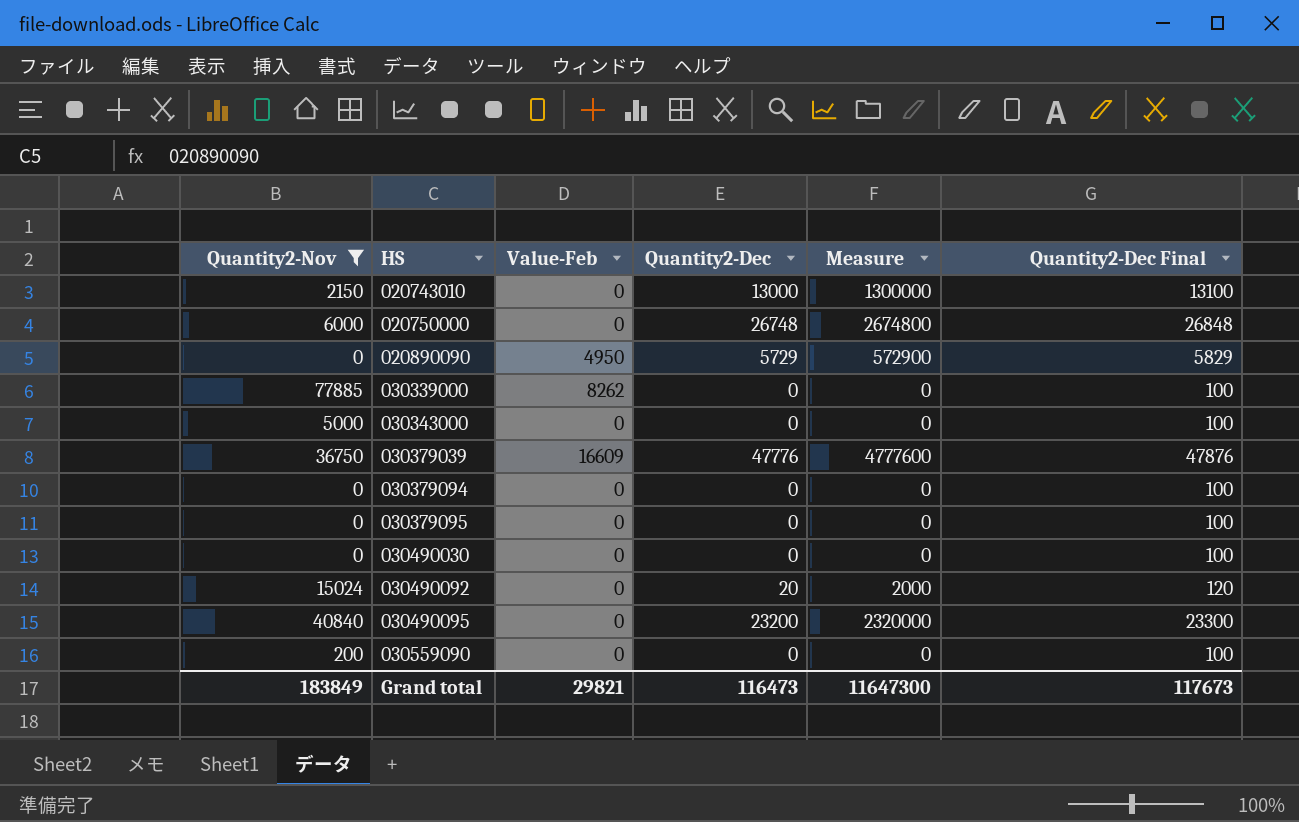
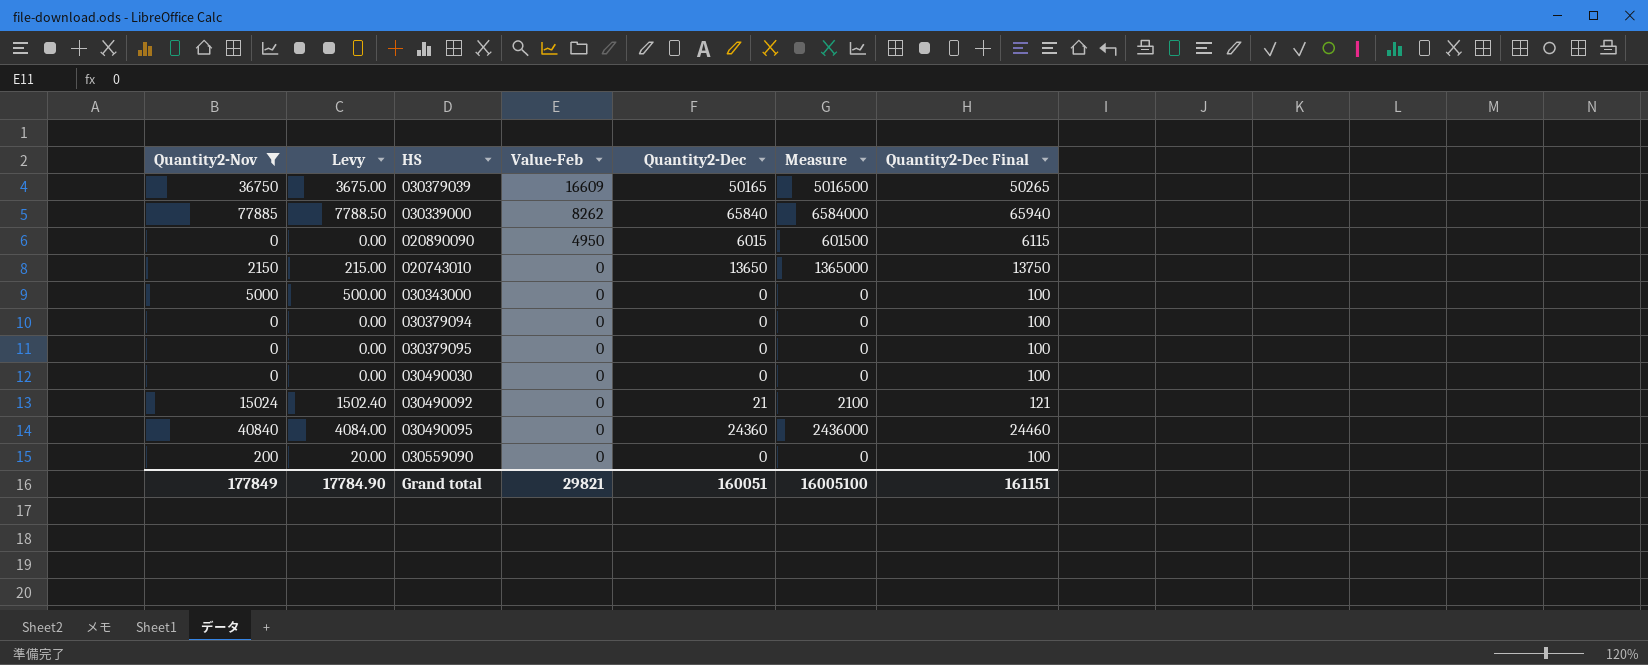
row order: HS ascending -> Value-Feb descending
column Levy | formula: none -> [Quantity2-Nov] * 0.1
row 020750000: 6000 | 0 | 26748 | 2674800 | 26848 -> none
030379039 | Quantity2-Dec: 47776 -> 50165
030379039 | Measure: 4777600 -> 5016500
030379039 | Quantity2-Dec Final: 47876 -> 50265
030339000 | Quantity2-Dec: 0 -> 65840
030339000 | Measure: 0 -> 6584000
030339000 | Quantity2-Dec Final: 100 -> 65940
020890090 | Quantity2-Dec: 5729 -> 6015
020890090 | Measure: 572900 -> 601500
020890090 | Quantity2-Dec Final: 5829 -> 6115
020743010 | Quantity2-Dec: 13000 -> 13650
020743010 | Measure: 1300000 -> 1365000
020743010 | Quantity2-Dec Final: 13100 -> 13750
030490092 | Quantity2-Dec: 20 -> 21
030490092 | Measure: 2000 -> 2100
030490092 | Quantity2-Dec Final: 120 -> 121
030490095 | Quantity2-Dec: 23200 -> 24360
030490095 | Measure: 2320000 -> 2436000
030490095 | Quantity2-Dec Final: 23300 -> 24460
Grand total | Quantity2-Nov: 183849 -> 177849
Grand total | Quantity2-Dec: 116473 -> 160051
Grand total | Measure: 11647300 -> 16005100
Grand total | Quantity2-Dec Final: 117673 -> 161151

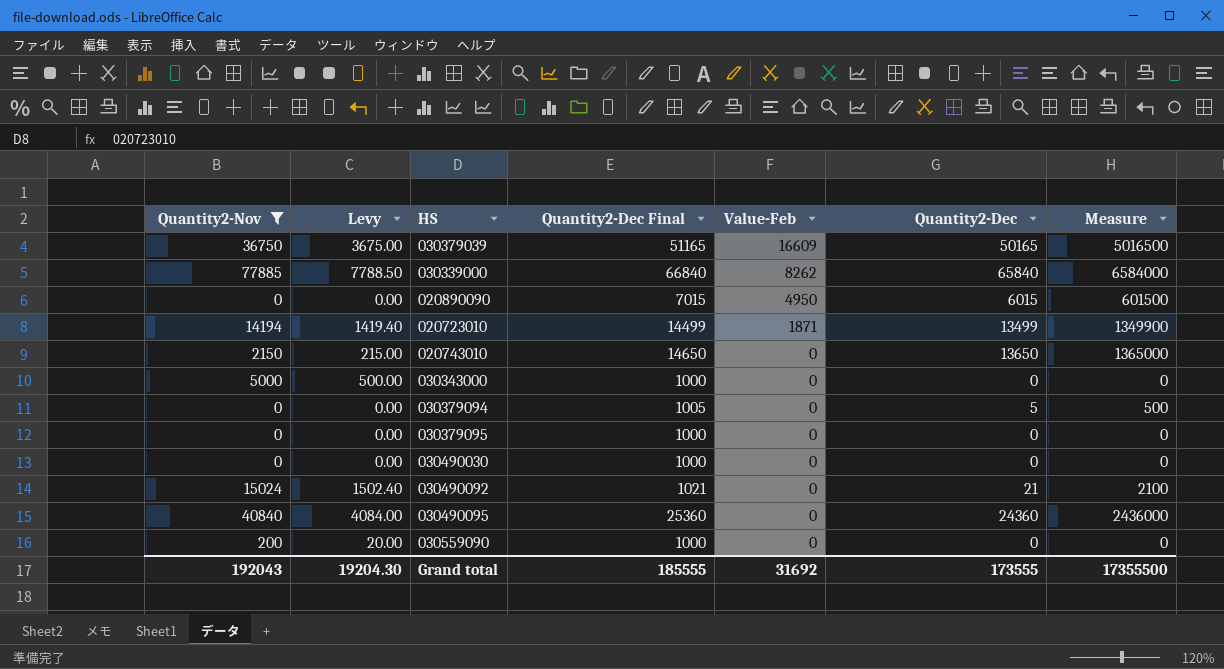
column Quantity2-Dec Final | formula: [Quantity2-Dec] + 100 -> [Quantity2-Dec] + 1000
column Quantity2-Dec Final | position: 7 -> 4
row 020723010: none -> 14194 | 1419.40 | 14499 | 1871 | 13499 | 1349900
030379094 | Quantity2-Dec: 0 -> 5
030379094 | Measure: 0 -> 500
Grand total | Quantity2-Nov: 177849 -> 192043
Grand total | Levy: 17784.90 -> 19204.30
Grand total | Quantity2-Dec Final: 161151 -> 185555
Grand total | Value-Feb: 29821 -> 31692
Grand total | Quantity2-Dec: 160051 -> 173555
Grand total | Measure: 16005100 -> 17355500

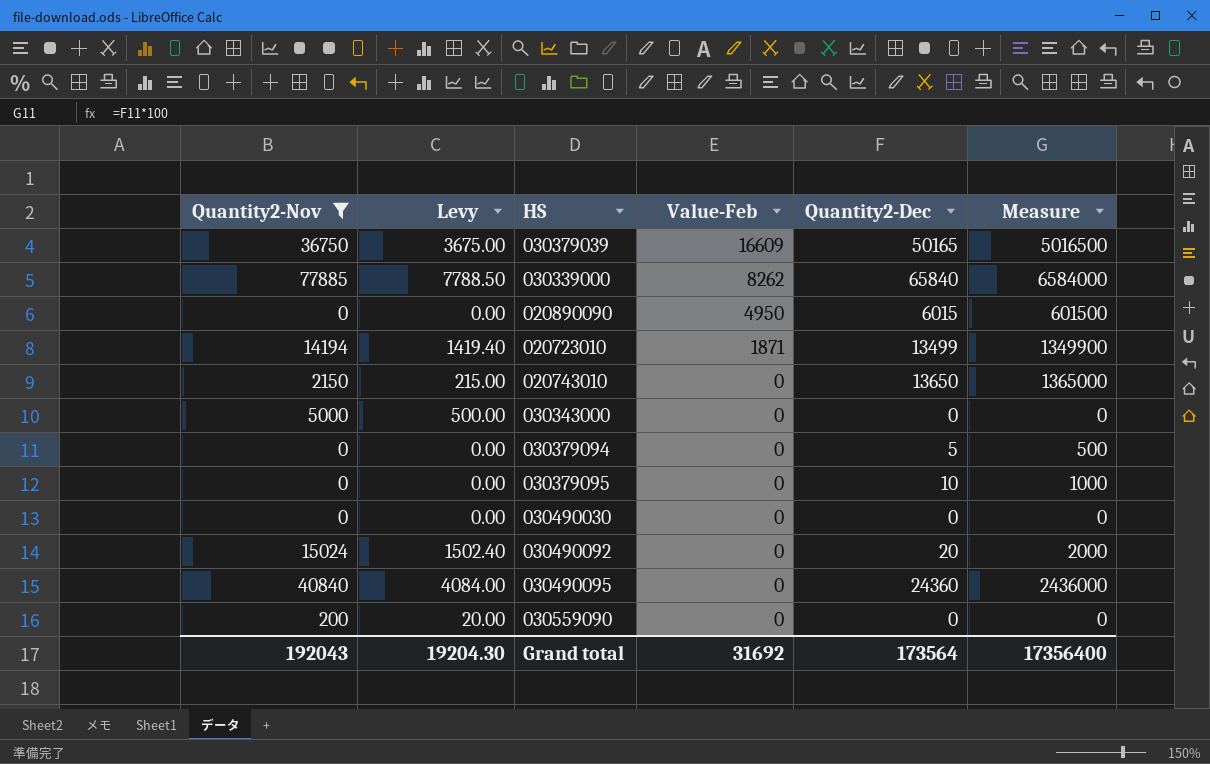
column Quantity2-Dec Final | formula: [Quantity2-Dec] + 1000 -> none
030379095 | Quantity2-Dec: 0 -> 10
030379095 | Measure: 0 -> 1000
030490092 | Quantity2-Dec: 21 -> 20
030490092 | Measure: 2100 -> 2000
Grand total | Quantity2-Dec: 173555 -> 173564
Grand total | Measure: 17355500 -> 17356400

